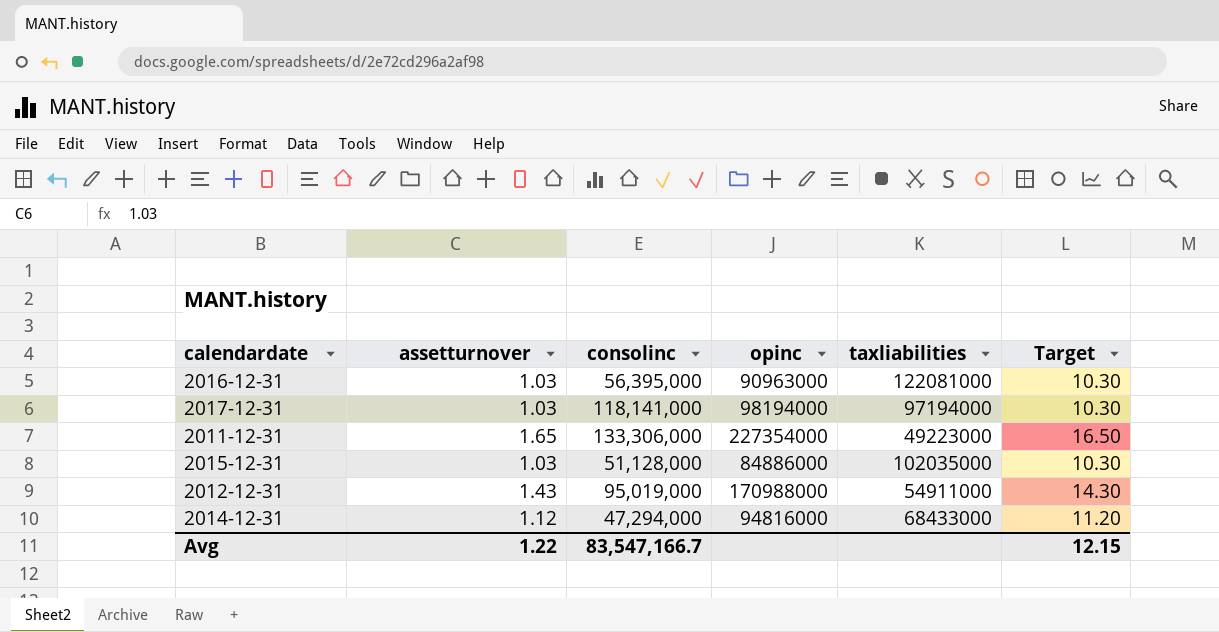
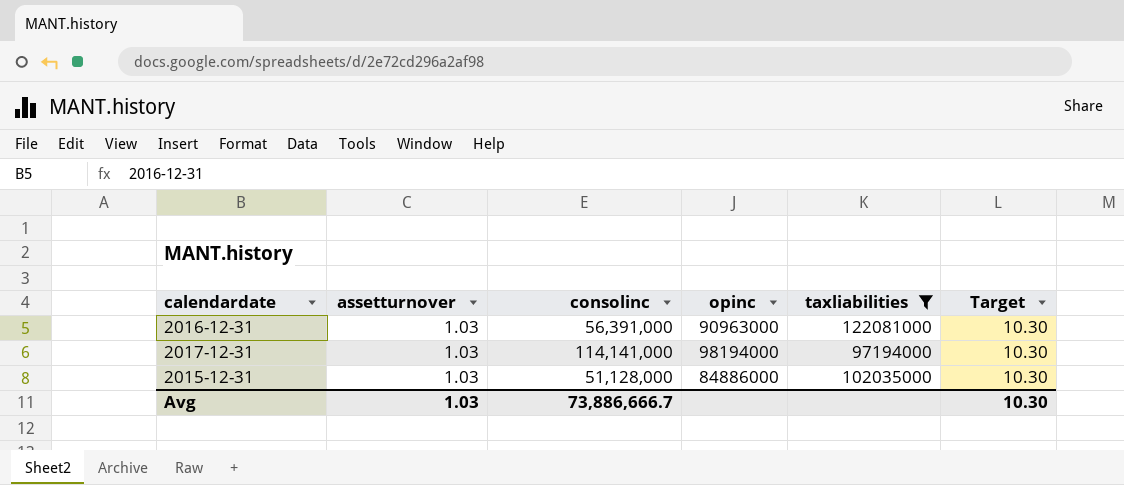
filter: none -> taxliabilities >= 97194000
2016-12-31 | consolinc: 56,395,000 -> 56,391,000
2017-12-31 | consolinc: 118,141,000 -> 114,141,000
Avg | assetturnover: 1.22 -> 1.03
Avg | consolinc: 83,547,166.7 -> 73,886,666.7
Avg | Target: 12.15 -> 10.30

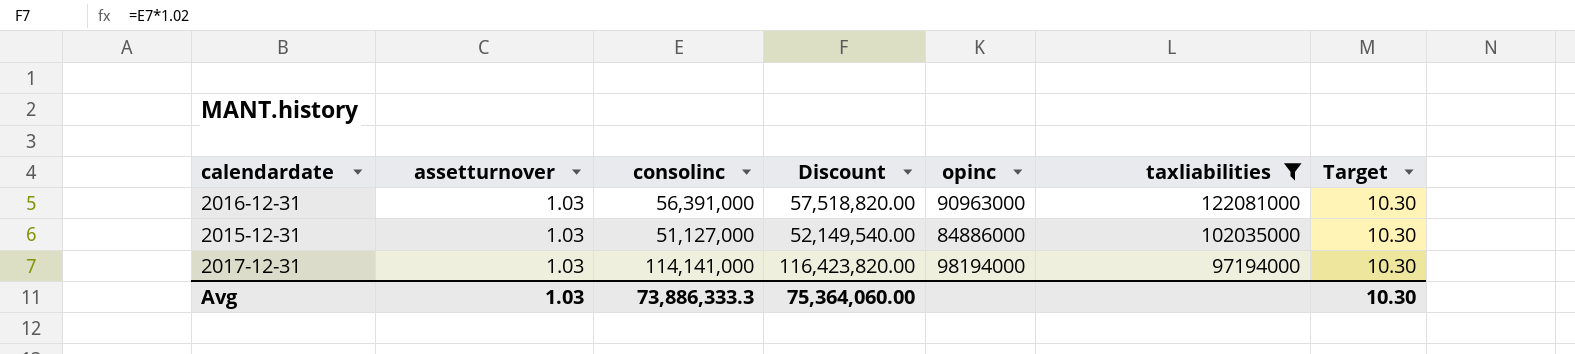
row order: none -> taxliabilities descending
column Discount | formula: none -> [consolinc] * 1.02
2015-12-31 | consolinc: 51,128,000 -> 51,127,000
Avg | consolinc: 73,886,666.7 -> 73,886,333.3

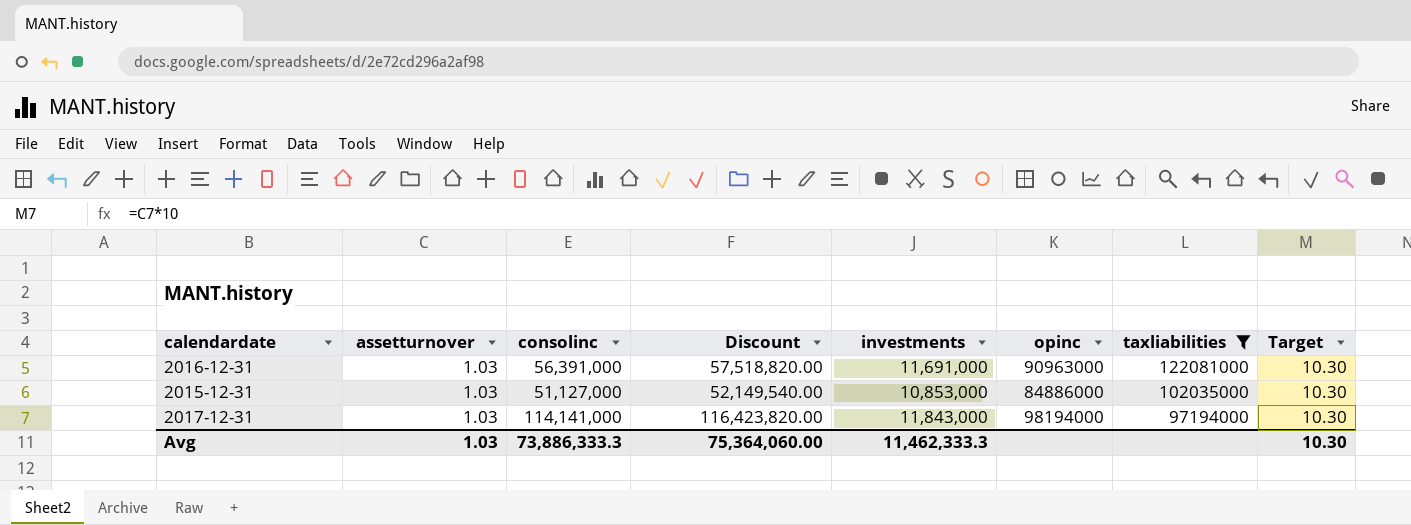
column investments | position: none -> 5

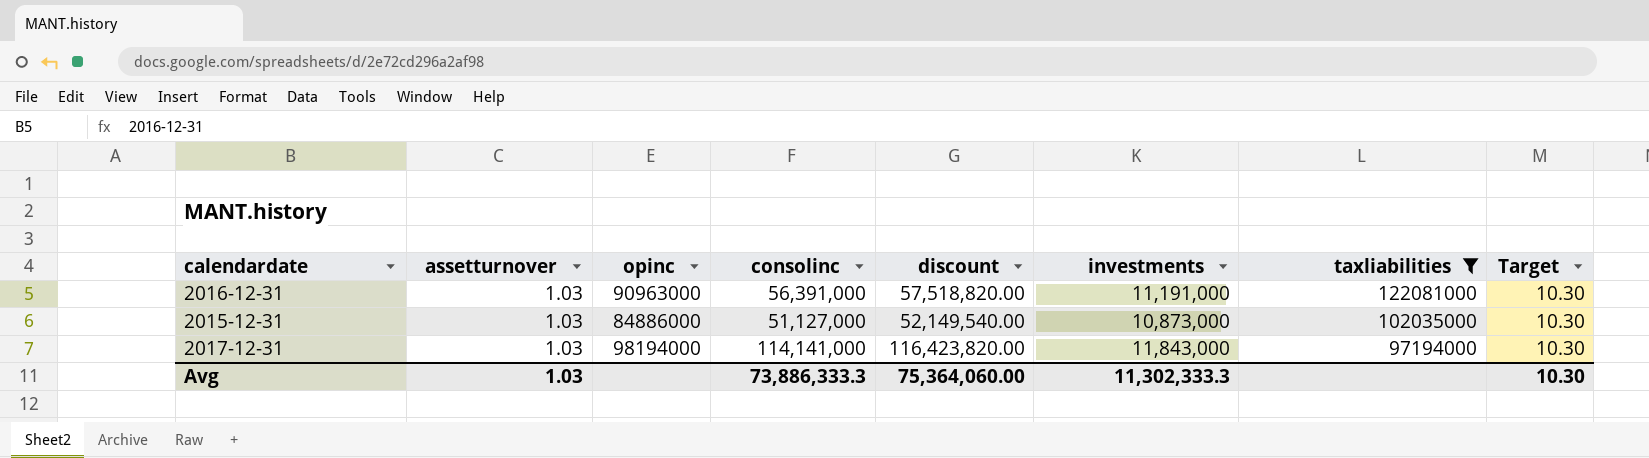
column opinc | position: 6 -> 3
column name: Discount -> discount
2016-12-31 | investments: 11,691,000 -> 11,191,000
2015-12-31 | investments: 10,853,000 -> 10,873,000
Avg | investments: 11,462,333.3 -> 11,302,333.3

